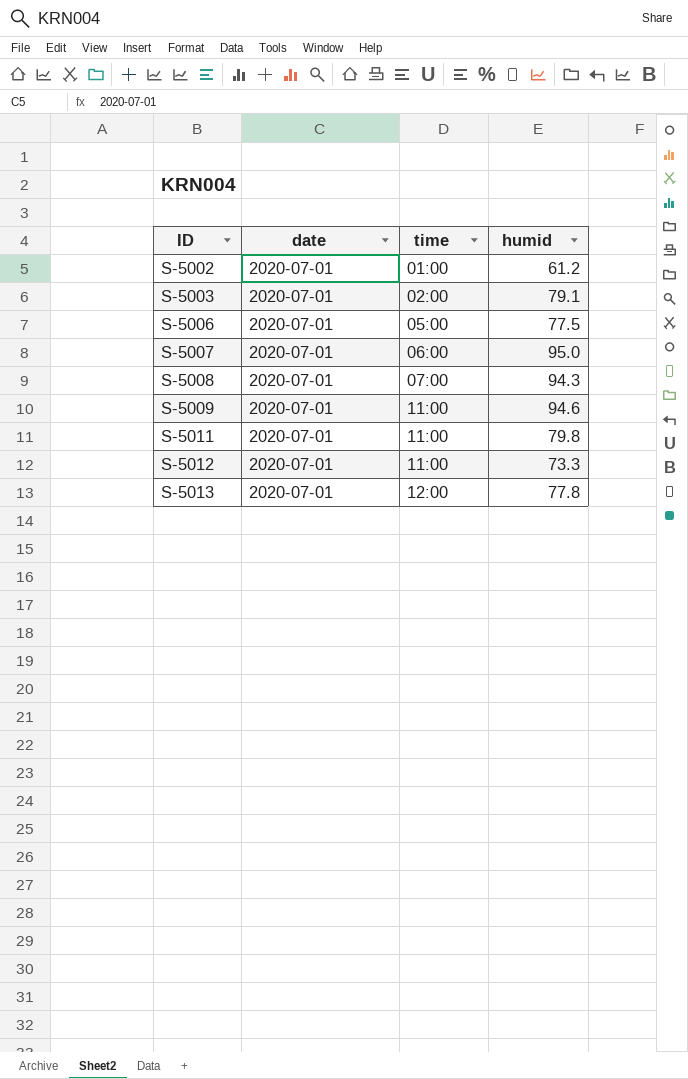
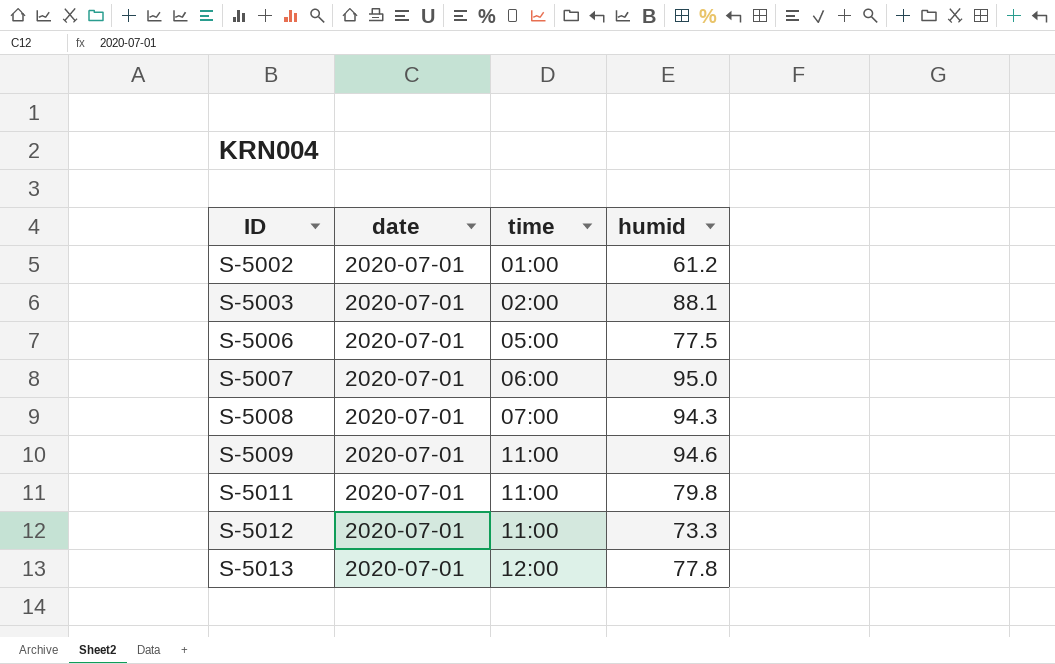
S-5003 | humid: 79.1 -> 88.1

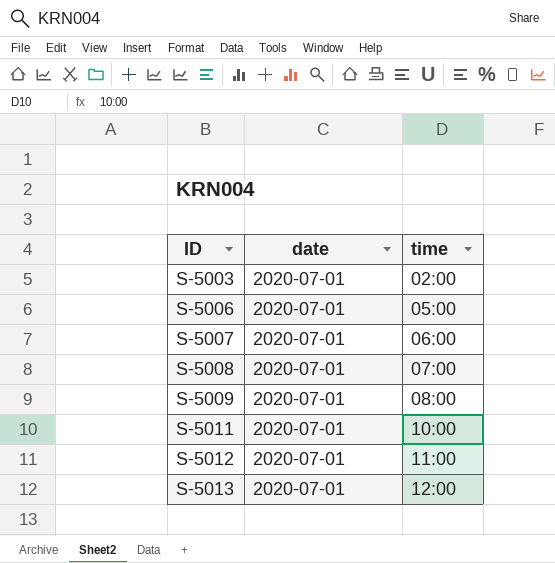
column humid | position: 4 -> none
row S-5002: 2020-07-01 | 01:00 | 61.2 -> none
S-5009 | time: 11:00 -> 08:00
S-5011 | time: 11:00 -> 10:00

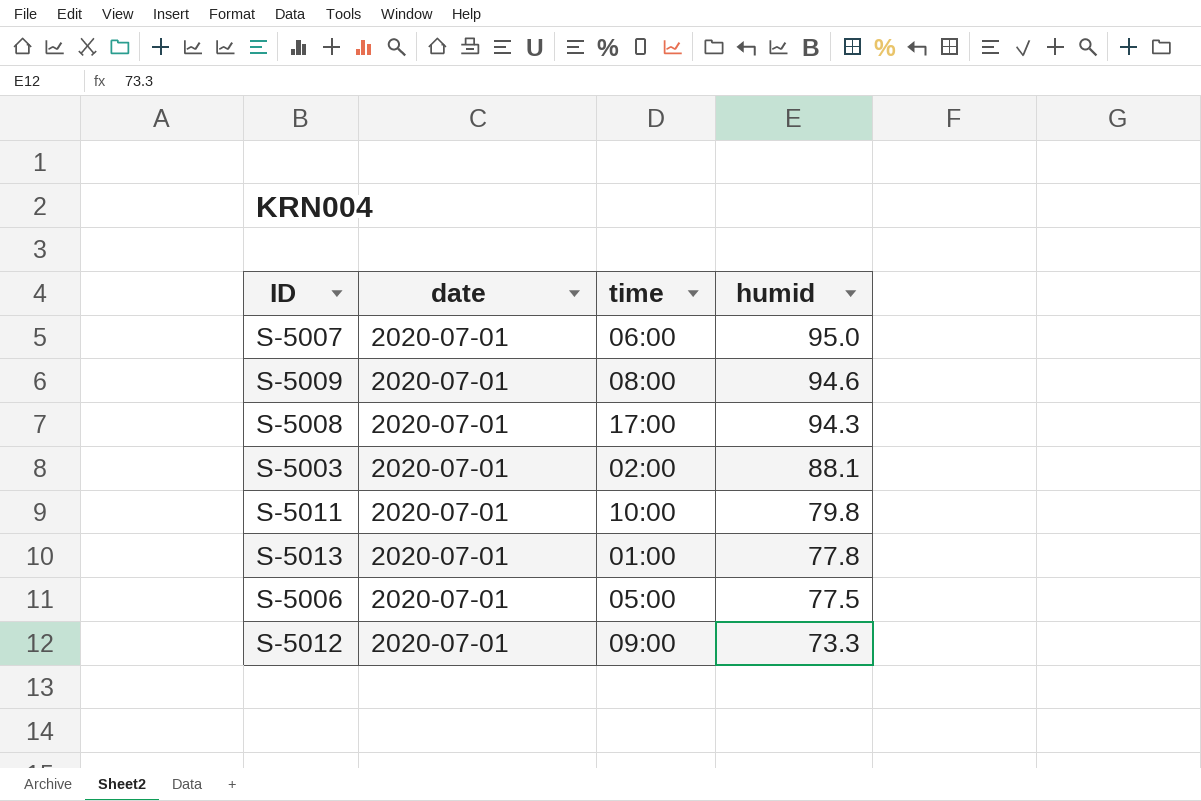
row order: ID ascending -> humid descending
column humid | position: none -> 4
S-5008 | time: 07:00 -> 17:00
S-5013 | time: 12:00 -> 01:00
S-5012 | time: 11:00 -> 09:00

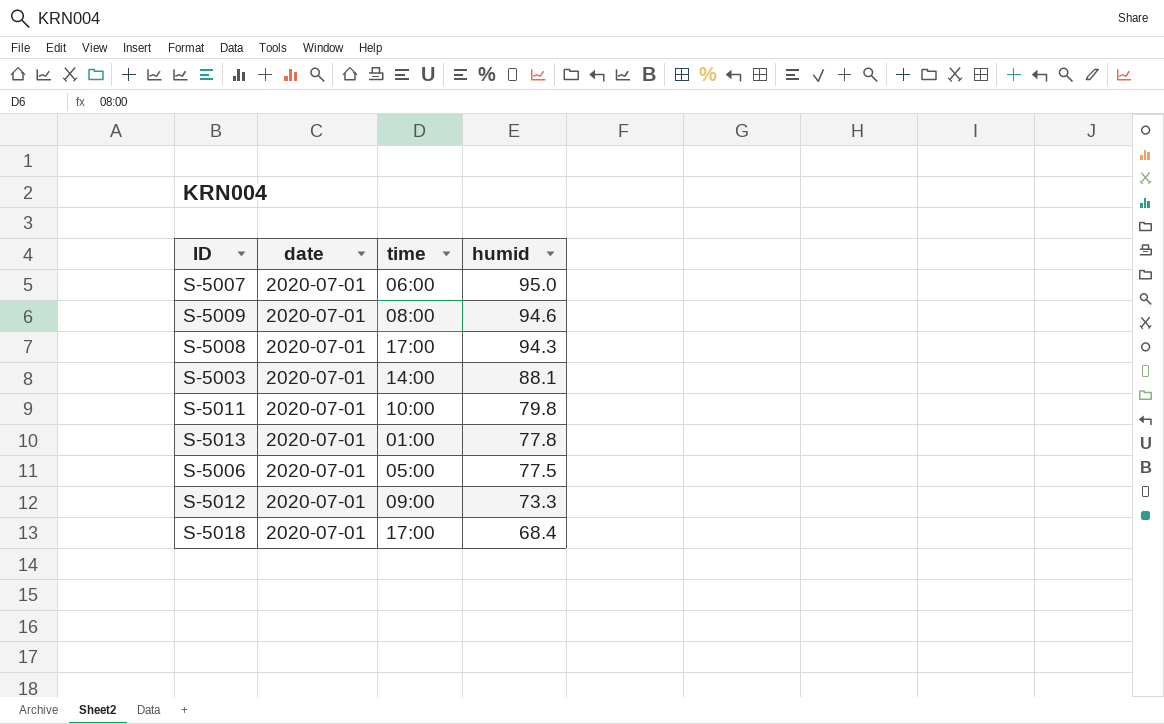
S-5003 | time: 02:00 -> 14:00
row S-5018: none -> 2020-07-01 | 17:00 | 68.4

